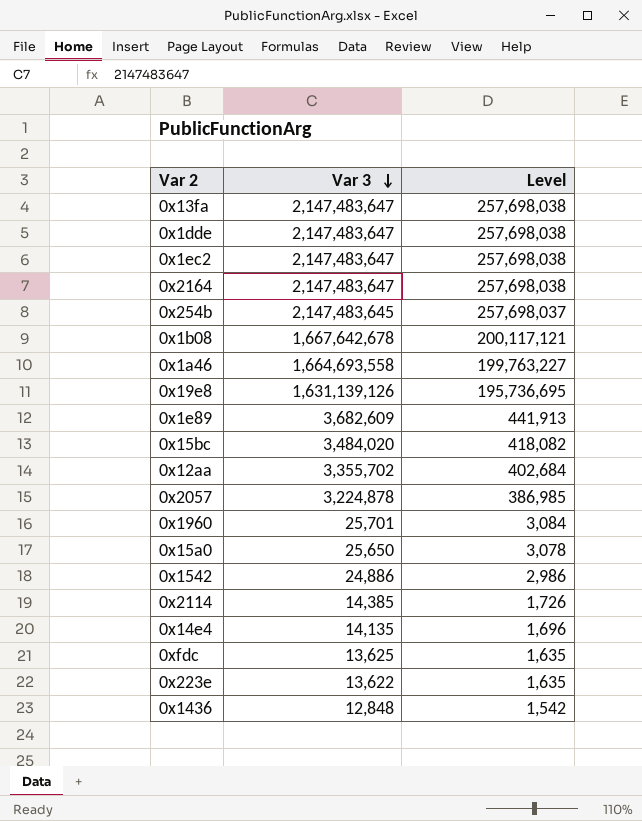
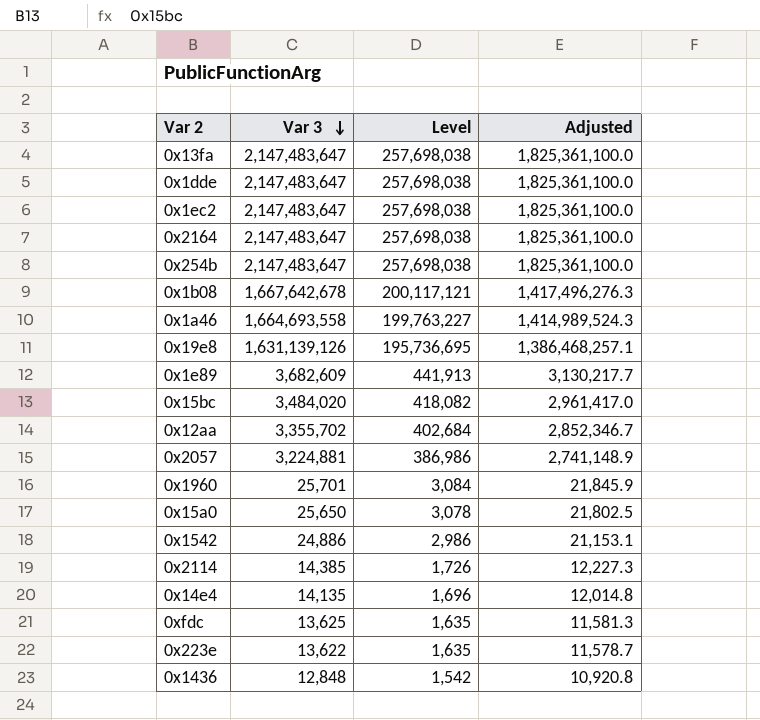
column Adjusted | formula: none -> [Var 3] * 0.85
0x254b | Var 3: 2,147,483,645 -> 2,147,483,647
0x254b | Level: 257,698,037 -> 257,698,038
0x2057 | Var 3: 3,224,878 -> 3,224,881
0x2057 | Level: 386,985 -> 386,986

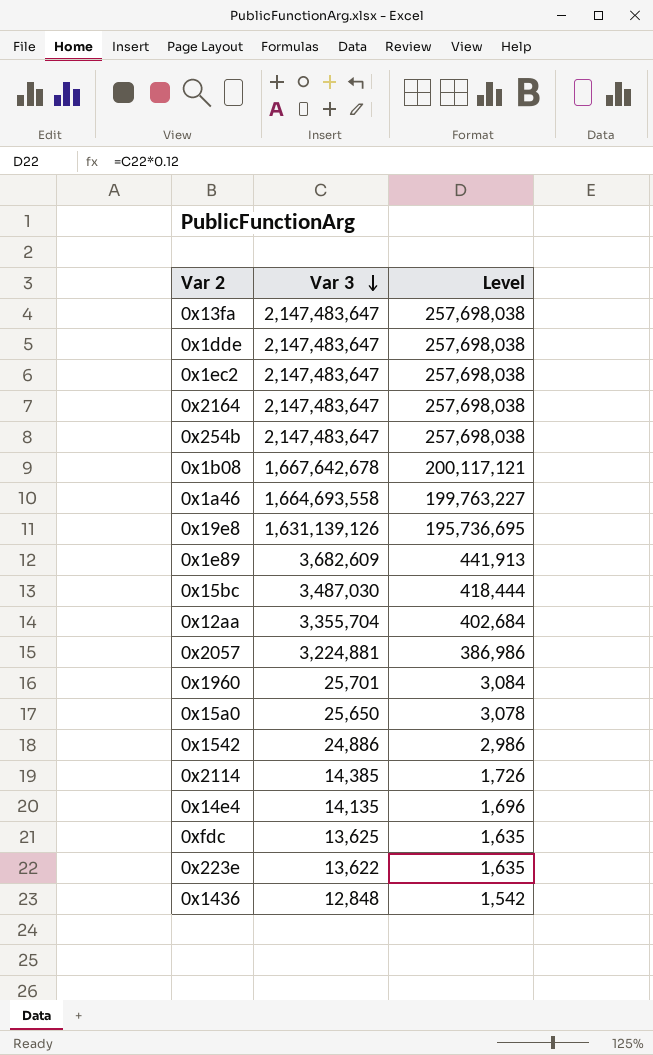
column Adjusted | formula: [Var 3] * 0.85 -> none
0x15bc | Var 3: 3,484,020 -> 3,487,030
0x15bc | Level: 418,082 -> 418,444
0x12aa | Var 3: 3,355,702 -> 3,355,704

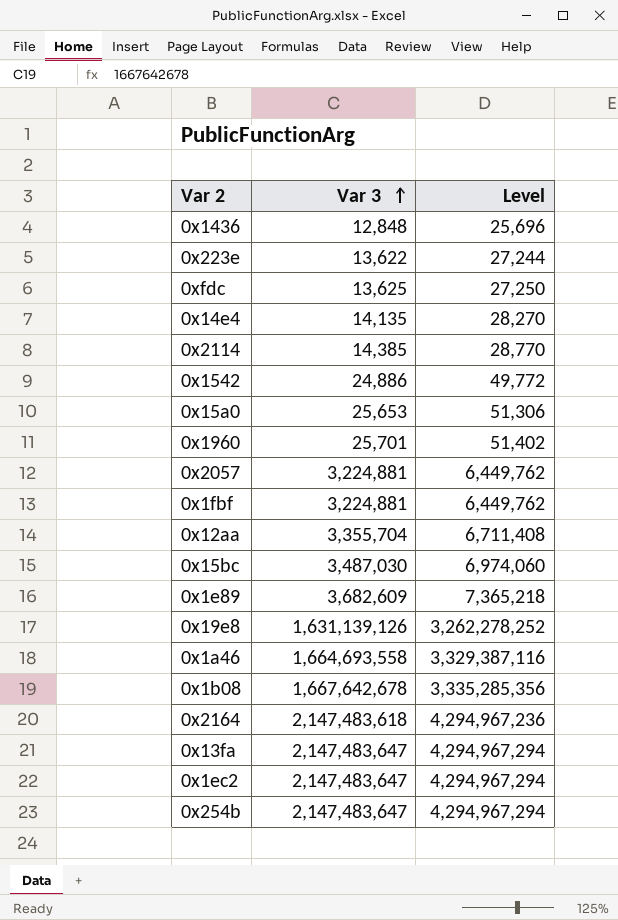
row order: Var 3 descending -> Var 3 ascending
column Level | formula: [Var 3] * 0.12 -> [Var 3] * 2
row 0x1dde: 2,147,483,647 | 257,698,038 -> none
0x15a0 | Var 3: 25,650 -> 25,653
row 0x1fbf: none -> 3,224,881 | 6,449,762
0x2164 | Var 3: 2,147,483,647 -> 2,147,483,618

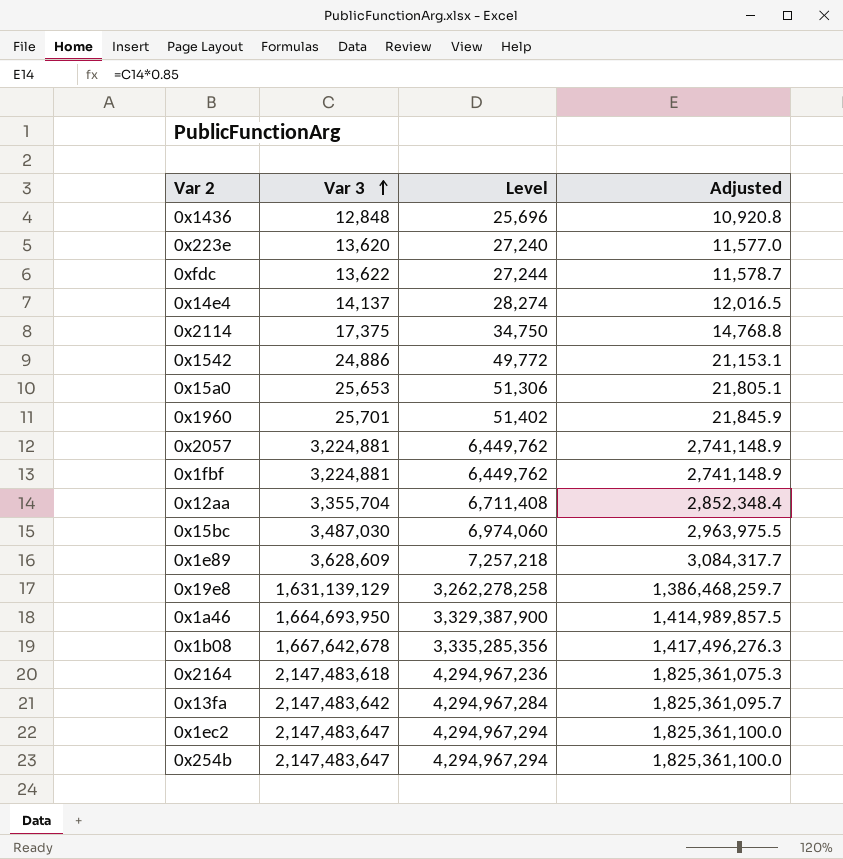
column Adjusted | formula: none -> [Var 3] * 0.85
0x223e | Var 3: 13,622 -> 13,620
0x223e | Level: 27,244 -> 27,240
0xfdc | Var 3: 13,625 -> 13,622
0xfdc | Level: 27,250 -> 27,244
0x14e4 | Var 3: 14,135 -> 14,137
0x14e4 | Level: 28,270 -> 28,274
0x2114 | Var 3: 14,385 -> 17,375
0x2114 | Level: 28,770 -> 34,750
0x1e89 | Var 3: 3,682,609 -> 3,628,609
0x1e89 | Level: 7,365,218 -> 7,257,218
0x19e8 | Var 3: 1,631,139,126 -> 1,631,139,129
0x19e8 | Level: 3,262,278,252 -> 3,262,278,258
0x1a46 | Var 3: 1,664,693,558 -> 1,664,693,950
0x1a46 | Level: 3,329,387,116 -> 3,329,387,900
0x13fa | Var 3: 2,147,483,647 -> 2,147,483,642
0x13fa | Level: 4,294,967,294 -> 4,294,967,284

